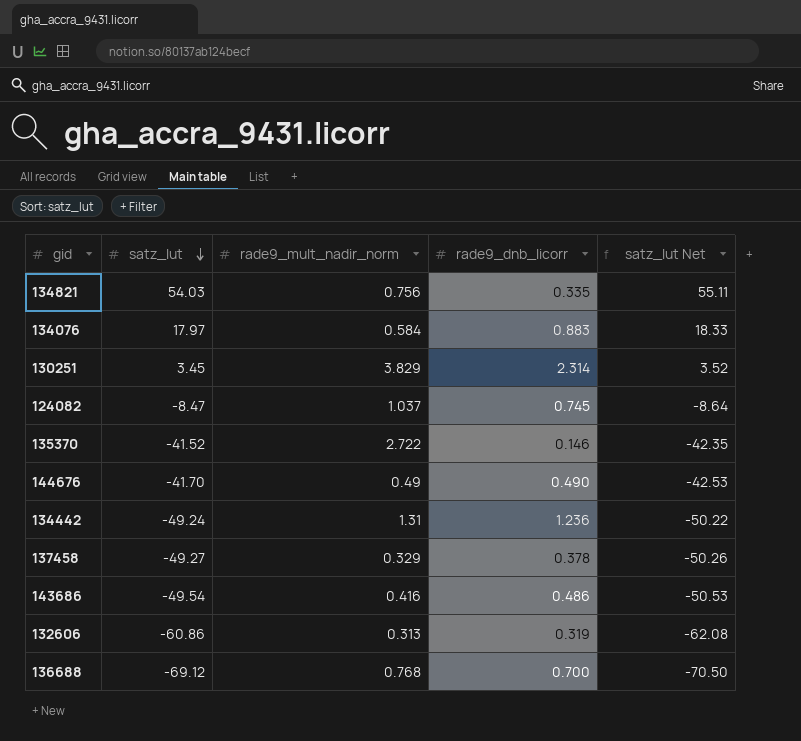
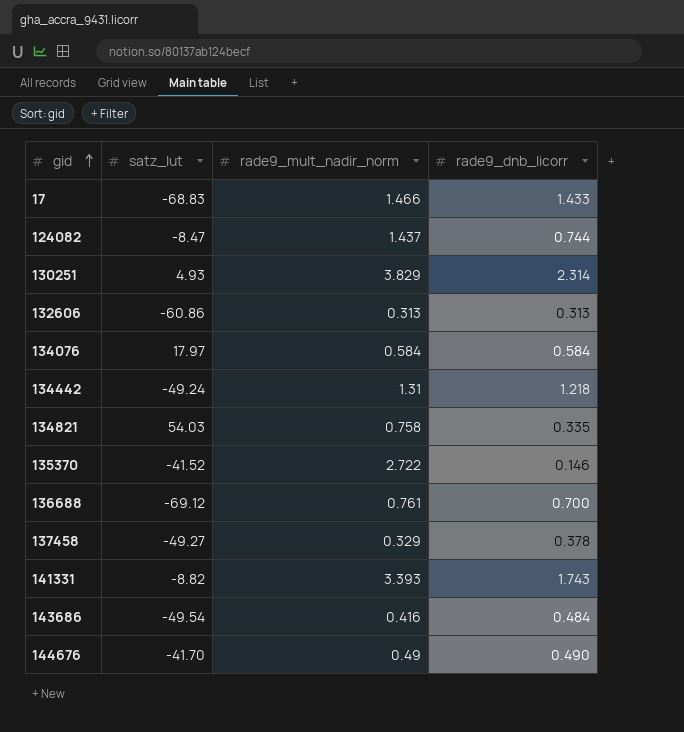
row order: satz_lut descending -> gid ascending
column satz_lut Net | formula: [satz_lut] * 1.02 -> none
row 17: none -> -68.83 | 1.466 | 1.433
124082 | rade9_mult_nadir_norm: 1.037 -> 1.437
124082 | rade9_dnb_licorr: 0.745 -> 0.744
130251 | satz_lut: 3.45 -> 4.93
132606 | rade9_dnb_licorr: 0.319 -> 0.313
134076 | rade9_dnb_licorr: 0.883 -> 0.584
134442 | rade9_dnb_licorr: 1.236 -> 1.218
134821 | rade9_mult_nadir_norm: 0.756 -> 0.758
136688 | rade9_mult_nadir_norm: 0.768 -> 0.761
row 141331: none -> -8.82 | 3.393 | 1.743
143686 | rade9_dnb_licorr: 0.486 -> 0.484

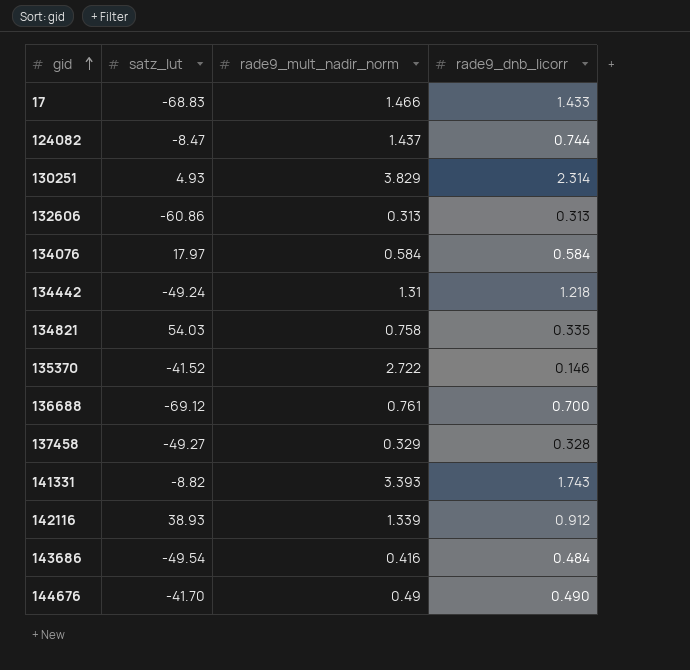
137458 | rade9_dnb_licorr: 0.378 -> 0.328
row 142116: none -> 38.93 | 1.339 | 0.912

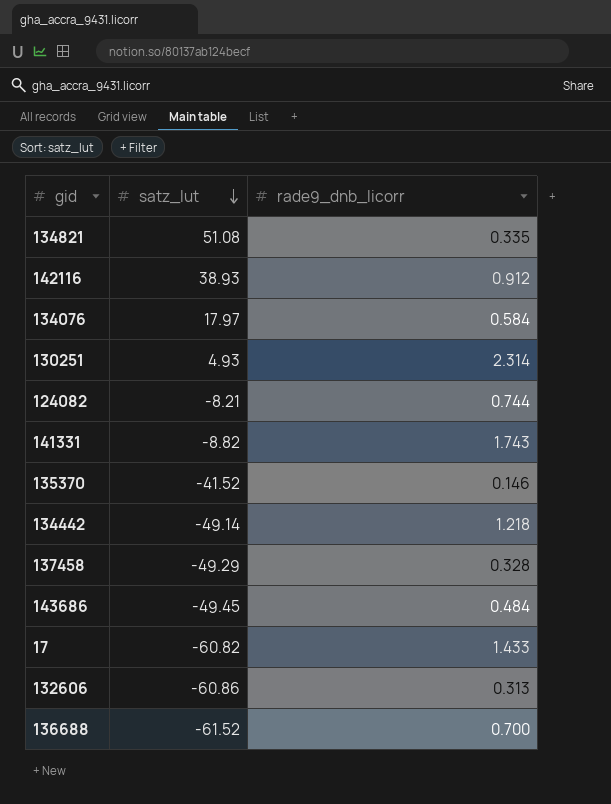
row order: gid ascending -> satz_lut descending
column rade9_mult_nadir_norm | position: 3 -> none
row 144676: -41.70 | 0.49 | 0.490 -> none
134821 | satz_lut: 54.03 -> 51.08
124082 | satz_lut: -8.47 -> -8.21
134442 | satz_lut: -49.24 -> -49.14
137458 | satz_lut: -49.27 -> -49.29
143686 | satz_lut: -49.54 -> -49.45
17 | satz_lut: -68.83 -> -60.82
136688 | satz_lut: -69.12 -> -61.52

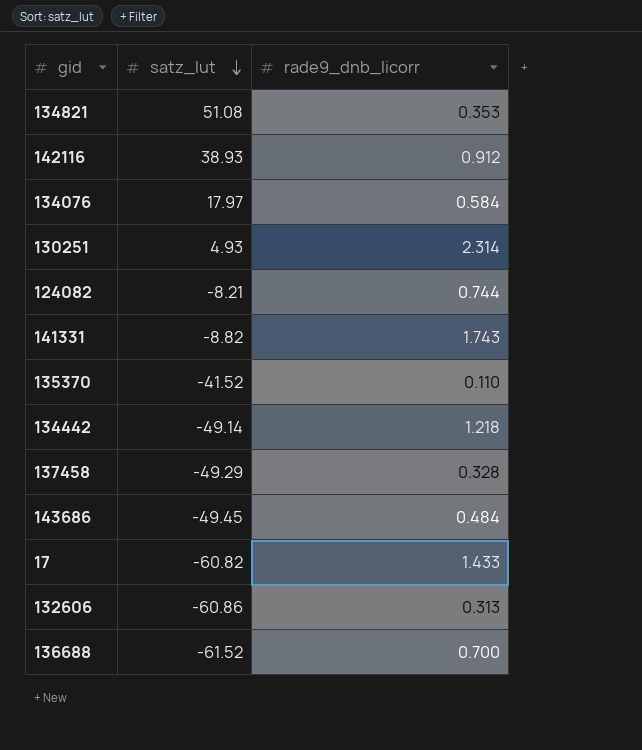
134821 | rade9_dnb_licorr: 0.335 -> 0.353
135370 | rade9_dnb_licorr: 0.146 -> 0.110

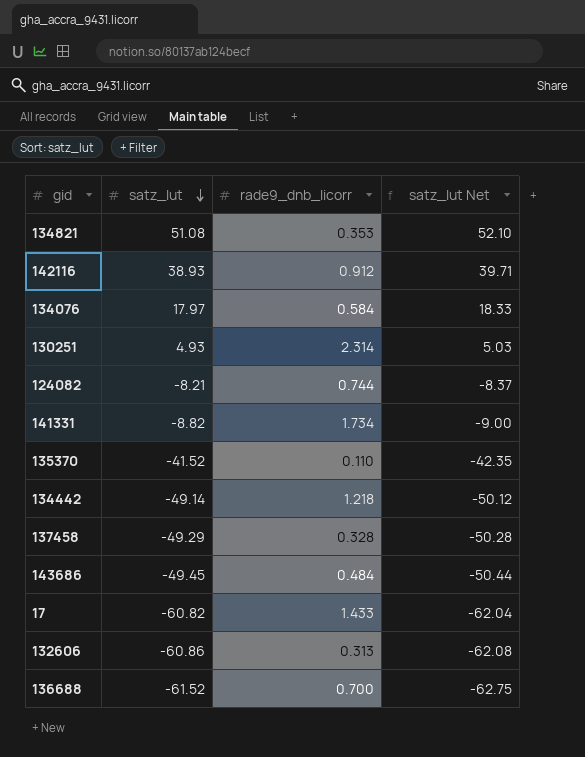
column satz_lut Net | formula: none -> [satz_lut] * 1.02
141331 | rade9_dnb_licorr: 1.743 -> 1.734

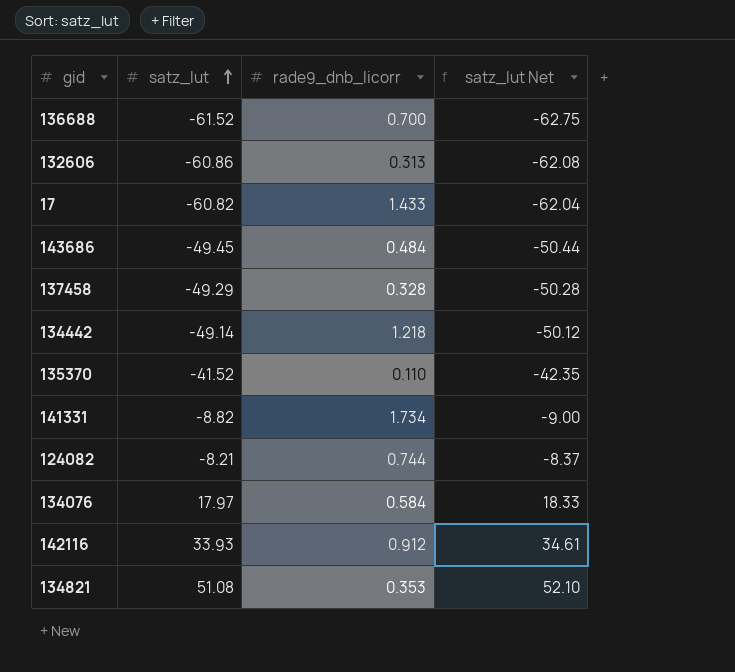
row order: satz_lut descending -> satz_lut ascending
row 130251: 4.93 | 2.314 | 5.03 -> none
142116 | satz_lut: 38.93 -> 33.93
142116 | satz_lut Net: 39.71 -> 34.61

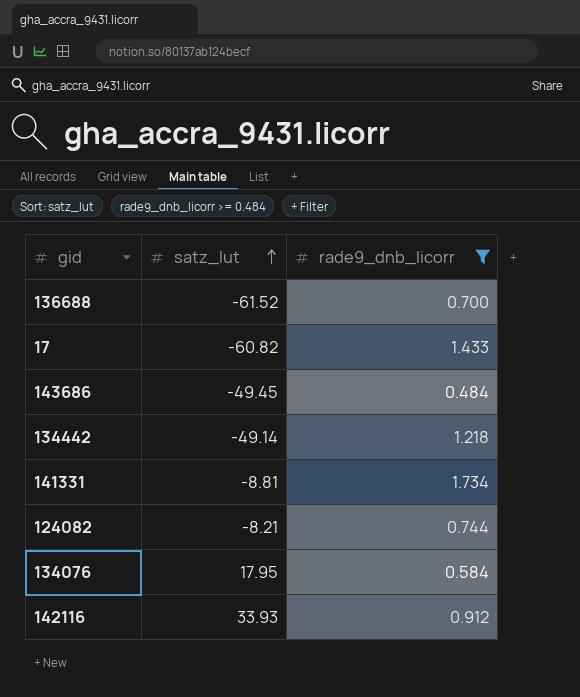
filter: none -> rade9_dnb_licorr >= 0.484
column satz_lut Net | formula: [satz_lut] * 1.02 -> none
141331 | satz_lut: -8.82 -> -8.81
134076 | satz_lut: 17.97 -> 17.95

